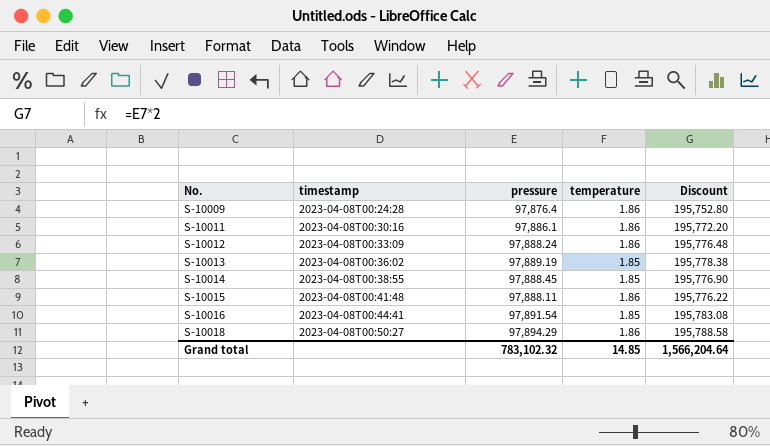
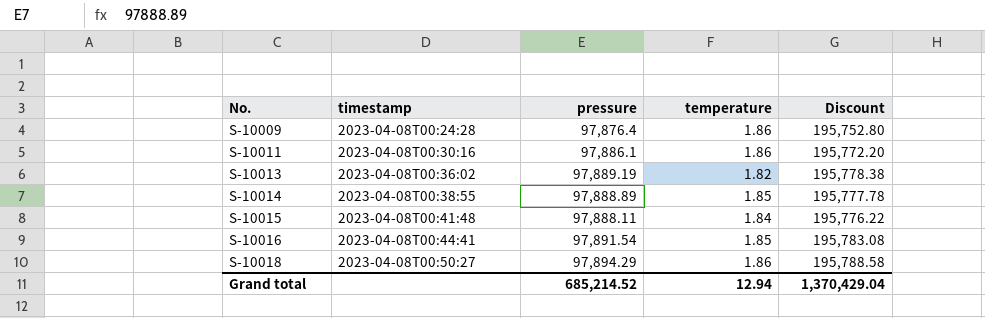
row S-10012: 2023-04-08T00:33:09 | 97,888.24 | 1.86 | 195,776.48 -> none
S-10013 | temperature: 1.85 -> 1.82
S-10014 | pressure: 97,888.45 -> 97,888.89
S-10014 | Discount: 195,776.90 -> 195,777.78
S-10015 | temperature: 1.86 -> 1.84
Grand total | pressure: 783,102.32 -> 685,214.52
Grand total | temperature: 14.85 -> 12.94
Grand total | Discount: 1,566,204.64 -> 1,370,429.04

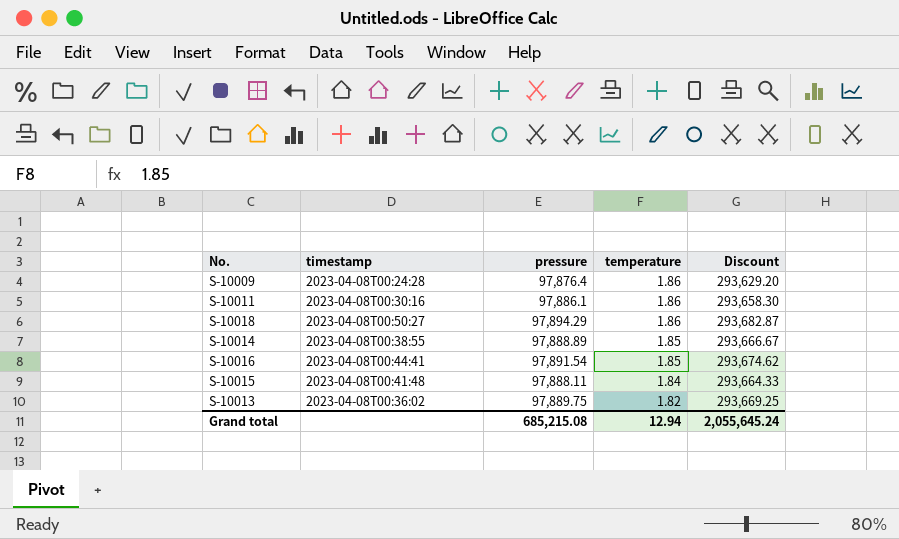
row order: No. ascending -> temperature descending
column Discount | formula: [pressure] * 2 -> [pressure] * 3
S-10013 | pressure: 97,889.19 -> 97,889.75
Grand total | pressure: 685,214.52 -> 685,215.08
Grand total | Discount: 1,370,429.04 -> 2,055,645.24

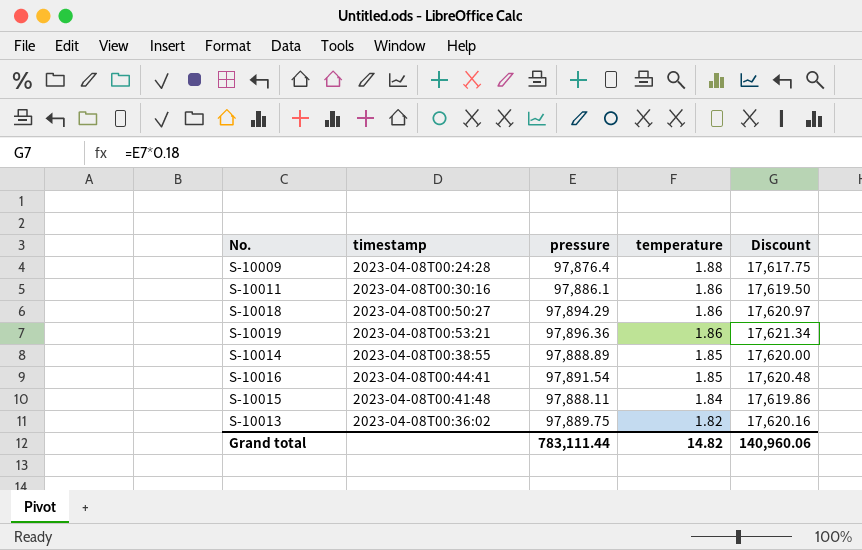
column Discount | formula: [pressure] * 3 -> [pressure] * 0.18
S-10009 | temperature: 1.86 -> 1.88
row S-10019: none -> 2023-04-08T00:53:21 | 97,896.36 | 1.86 | 17,621.34
Grand total | pressure: 685,215.08 -> 783,111.44
Grand total | temperature: 12.94 -> 14.82
Grand total | Discount: 2,055,645.24 -> 140,960.06

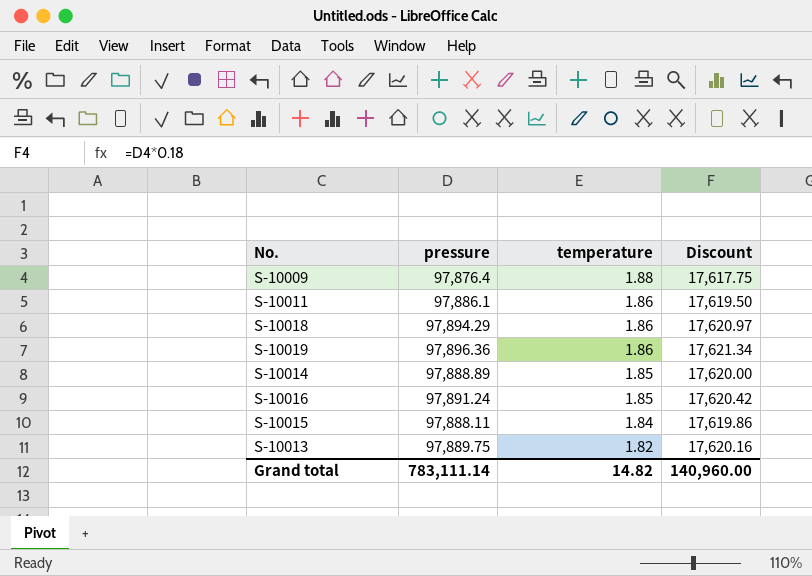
column timestamp | position: 2 -> none
S-10016 | pressure: 97,891.54 -> 97,891.24
S-10016 | Discount: 17,620.48 -> 17,620.42
Grand total | pressure: 783,111.44 -> 783,111.14
Grand total | Discount: 140,960.06 -> 140,960.00

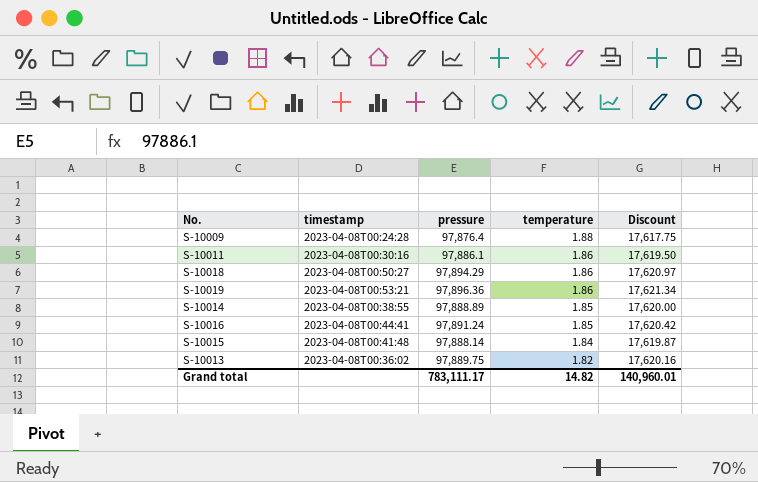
column timestamp | position: none -> 2
S-10015 | pressure: 97,888.11 -> 97,888.14
S-10015 | Discount: 17,619.86 -> 17,619.87
Grand total | pressure: 783,111.14 -> 783,111.17
Grand total | Discount: 140,960.00 -> 140,960.01

